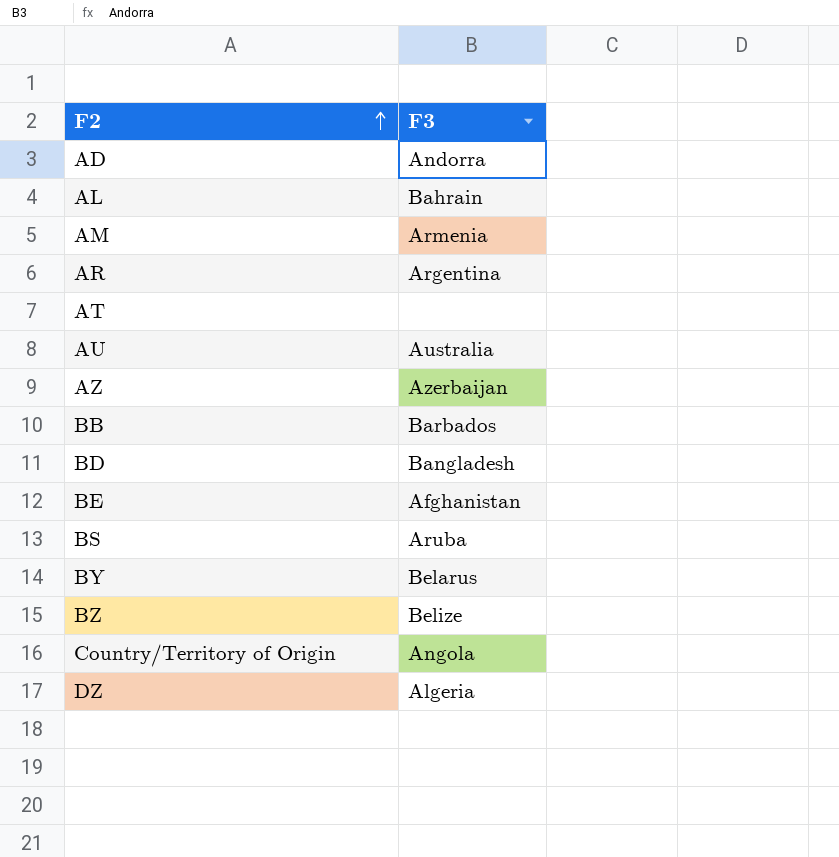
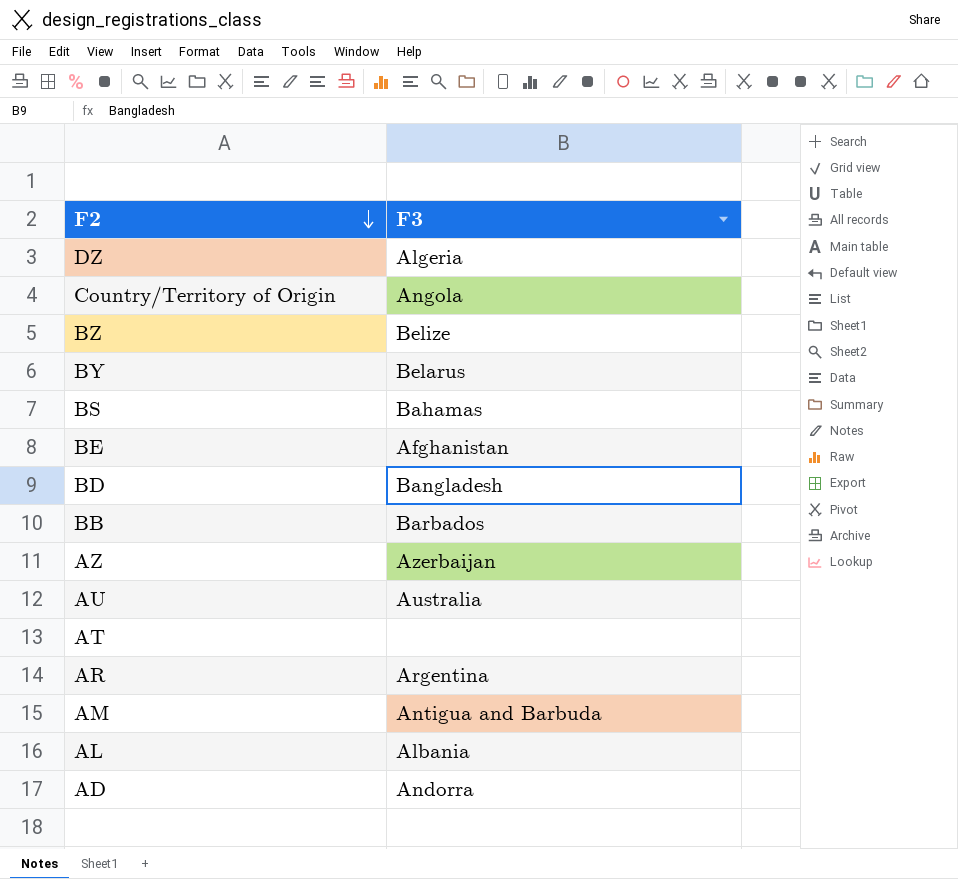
row order: F2 ascending -> F2 descending
BS | F3: Aruba -> Bahamas
AM | F3: Armenia -> Antigua and Barbuda
AL | F3: Bahrain -> Albania

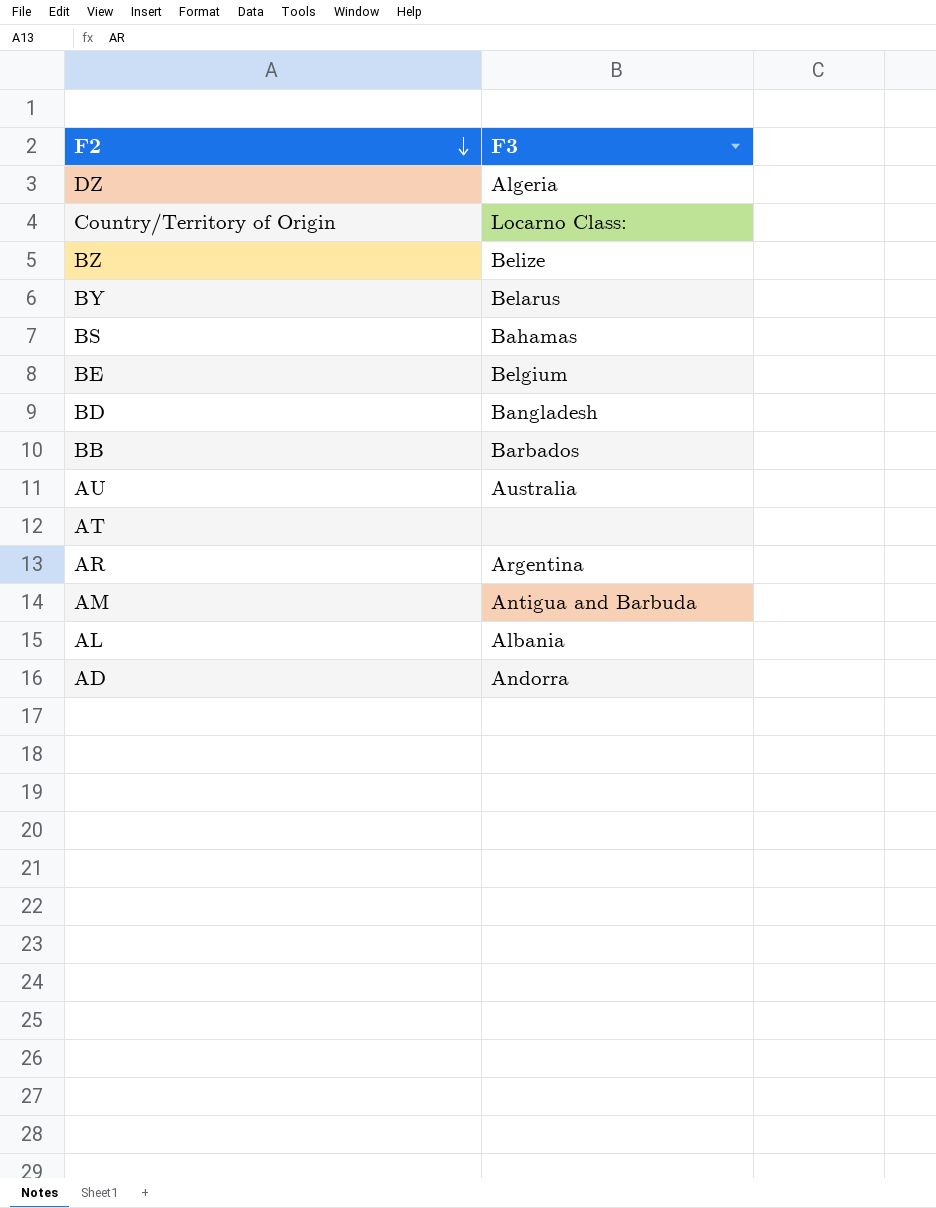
row AZ: Azerbaijan -> none
Country/Territory of Origin | F3: Angola -> Locarno Class:
BE | F3: Afghanistan -> Belgium

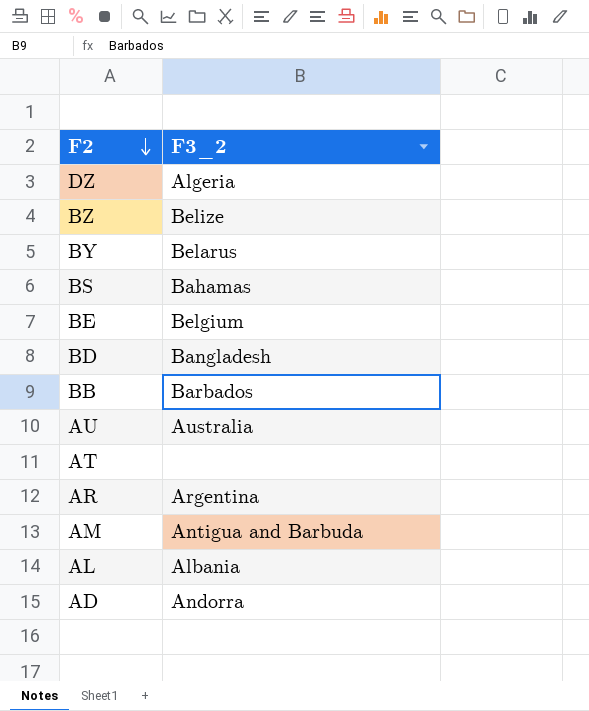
column name: F3 -> F3_2
row Country/Territory of Origin: Locarno Class: -> none

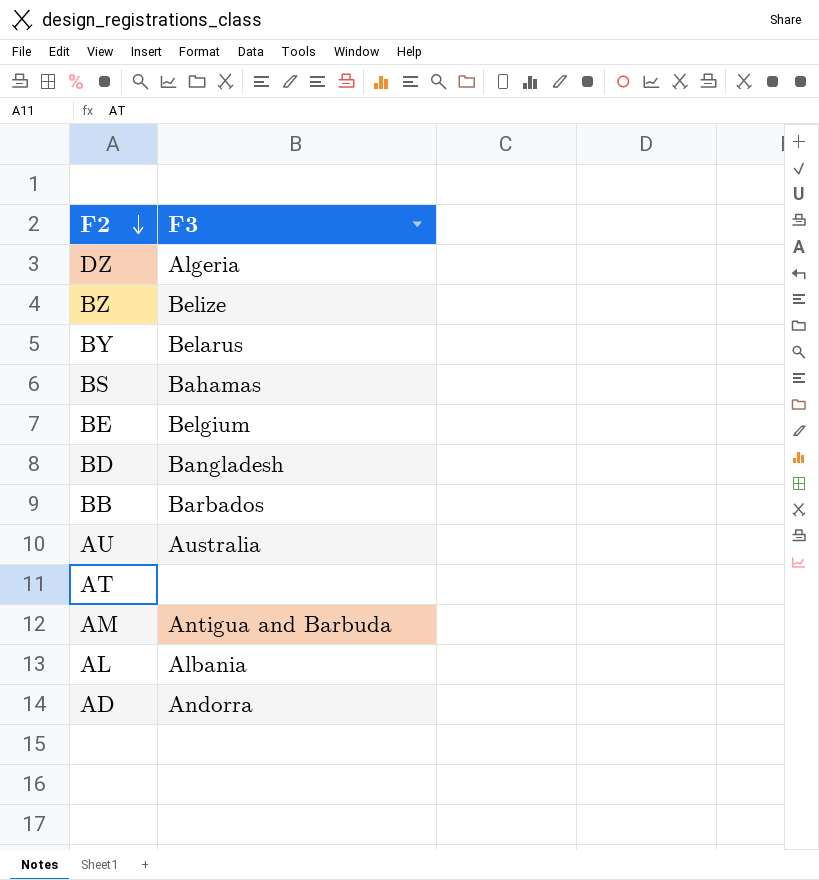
column name: F3_2 -> F3
row AR: Argentina -> none

